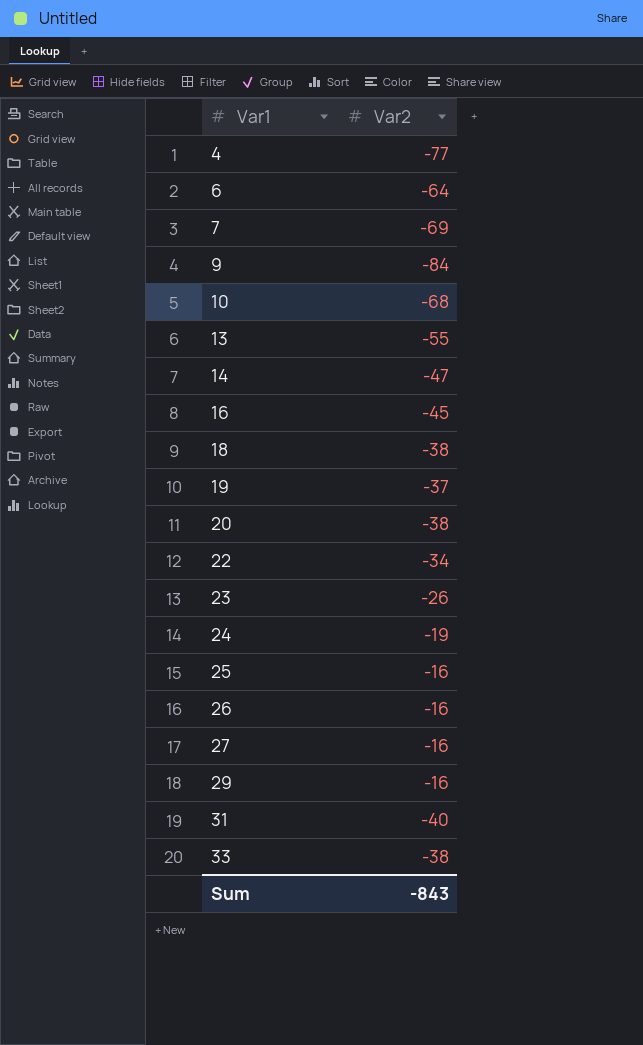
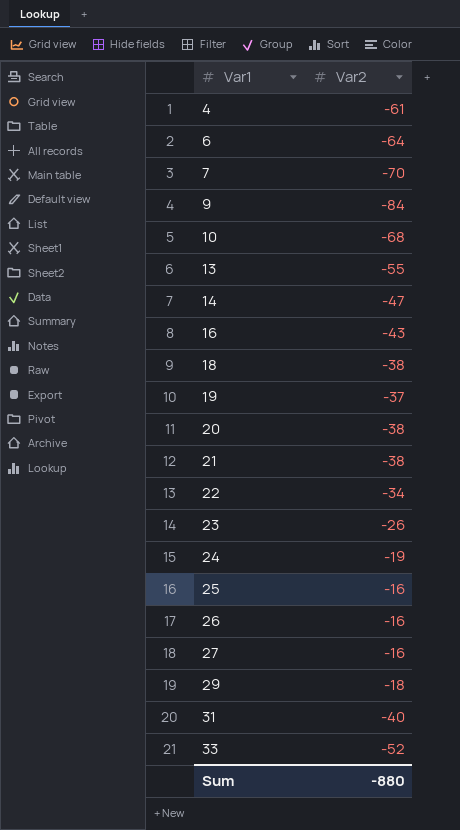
4 | Var2: -77 -> -61
7 | Var2: -69 -> -70
16 | Var2: -45 -> -43
row 21: none -> -38
29 | Var2: -16 -> -18
33 | Var2: -38 -> -52
Sum | Var2: -843 -> -880

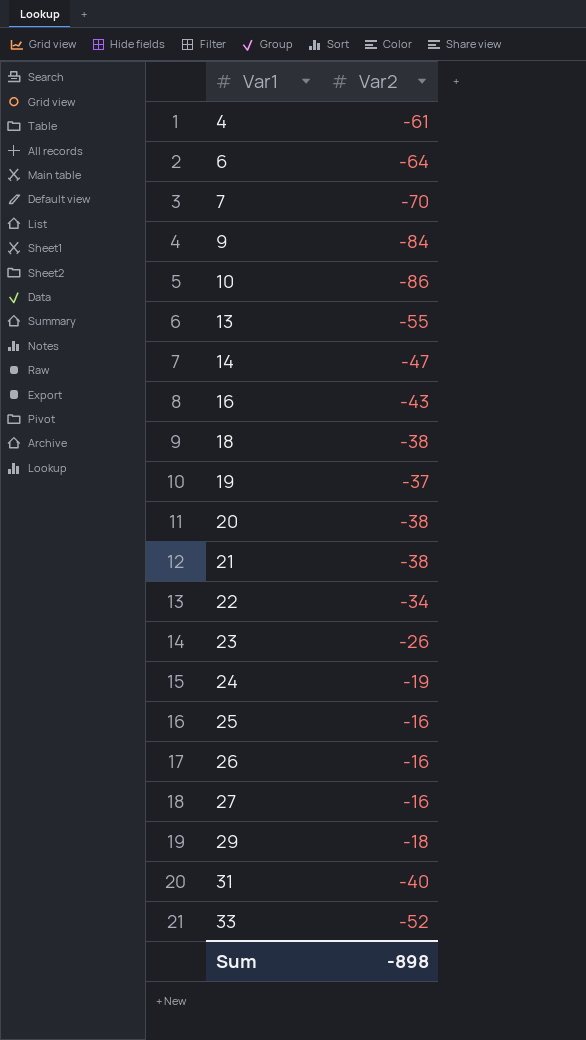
10 | Var2: -68 -> -86
Sum | Var2: -880 -> -898

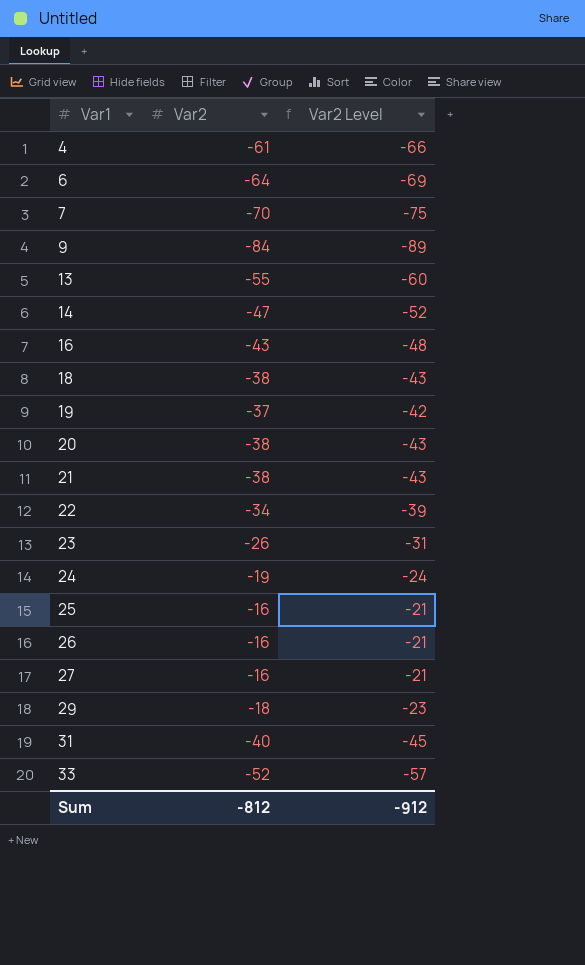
column Var2 Level | formula: none -> [Var2] - 5
row 10: -86 -> none
Sum | Var2: -898 -> -812

